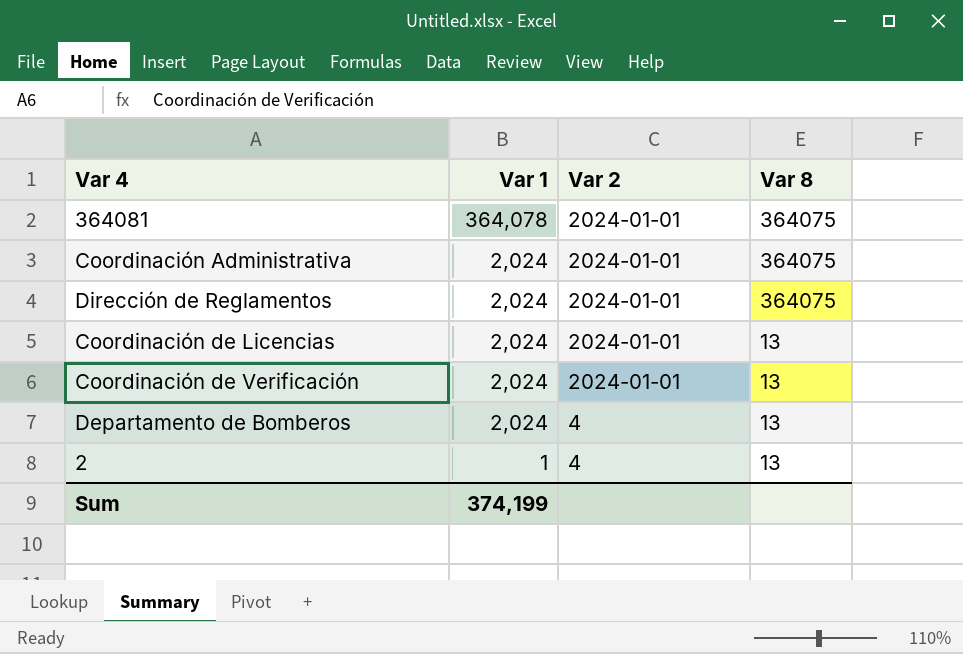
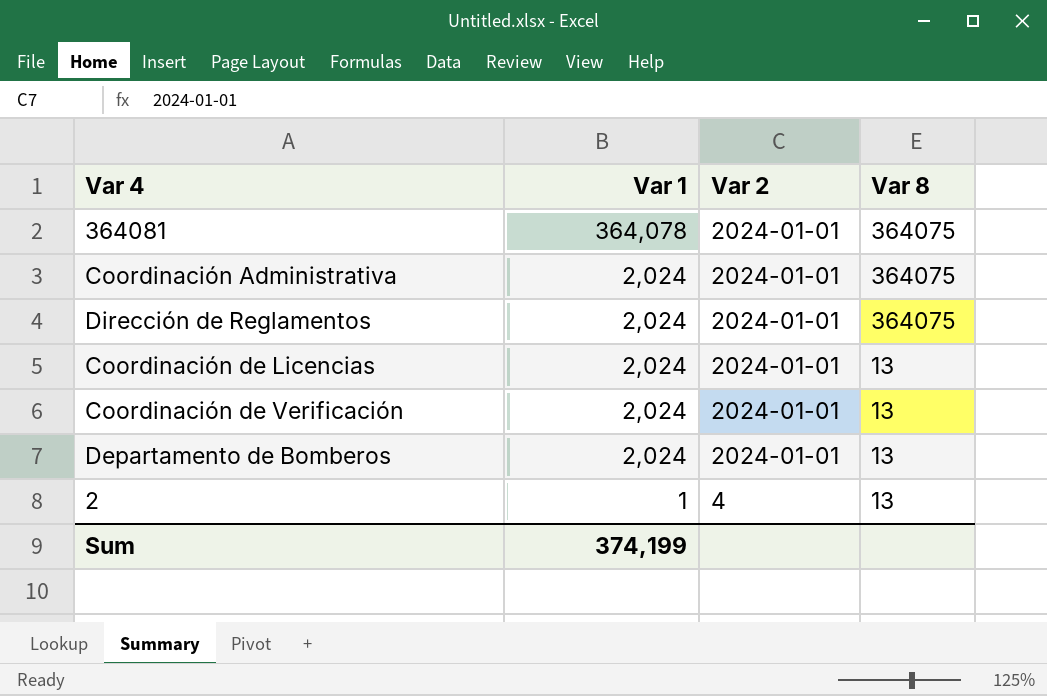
Departamento de Bomberos | Var 2: 4 -> 2024-01-01

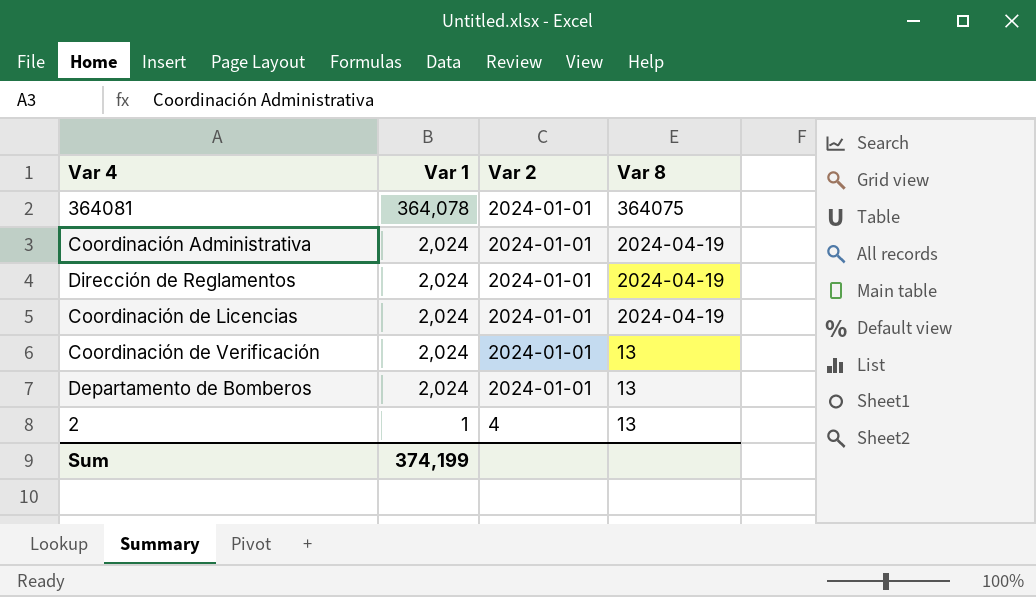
Coordinación Administrativa | Var 8: 364075 -> 2024-04-19
Dirección de Reglamentos | Var 8: 364075 -> 2024-04-19
Coordinación de Licencias | Var 8: 13 -> 2024-04-19

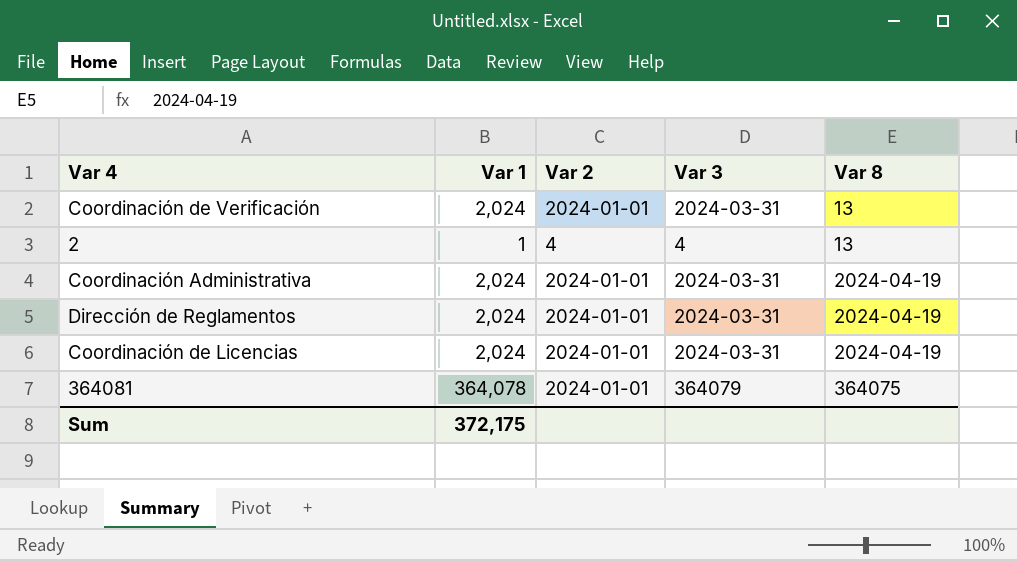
row order: Var 1 descending -> Var 8 ascending
column Var 3 | position: none -> 4
row Departamento de Bomberos: 2,024 | 2024-01-01 | 13 -> none
Sum | Var 1: 374,199 -> 372,175

